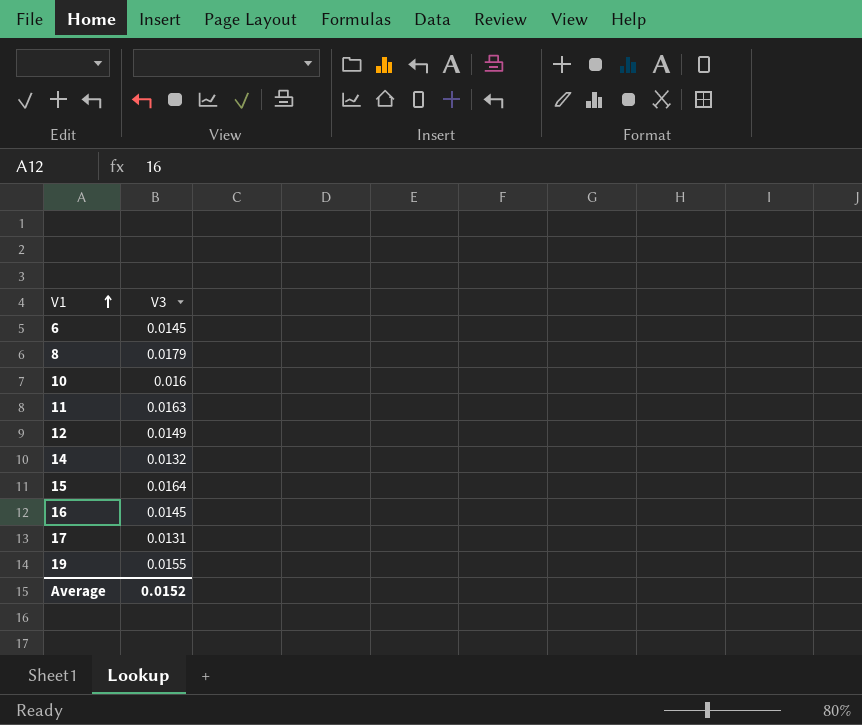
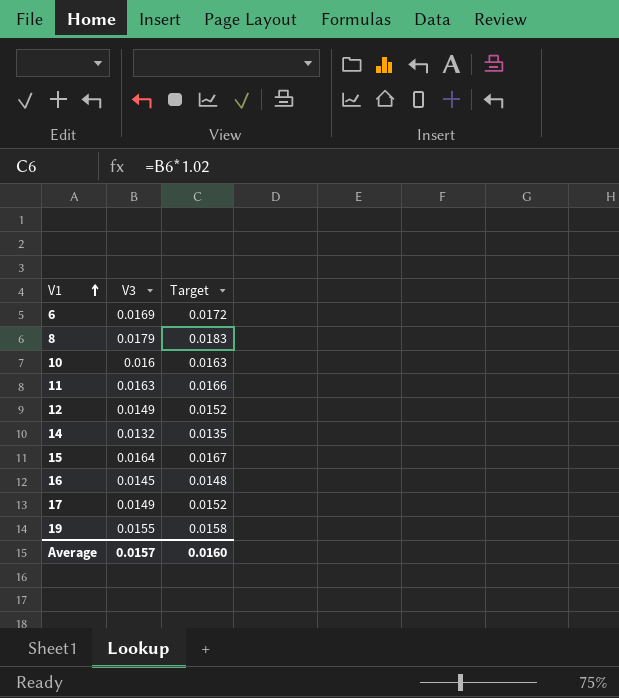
column Target | formula: none -> [V3] * 1.02
6 | V3: 0.0145 -> 0.0169
17 | V3: 0.0131 -> 0.0149
Average | V3: 0.0152 -> 0.0157

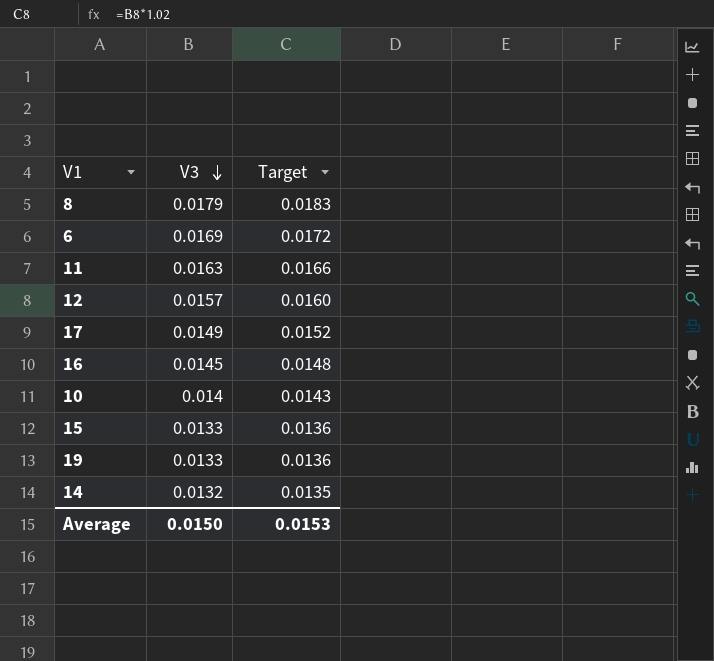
row order: V1 ascending -> V3 descending
12 | V3: 0.0149 -> 0.0157
12 | Target: 0.0152 -> 0.0160
10 | V3: 0.016 -> 0.014
10 | Target: 0.0163 -> 0.0143
15 | V3: 0.0164 -> 0.0133
15 | Target: 0.0167 -> 0.0136
19 | V3: 0.0155 -> 0.0133
19 | Target: 0.0158 -> 0.0136
Average | V3: 0.0157 -> 0.0150
Average | Target: 0.0160 -> 0.0153

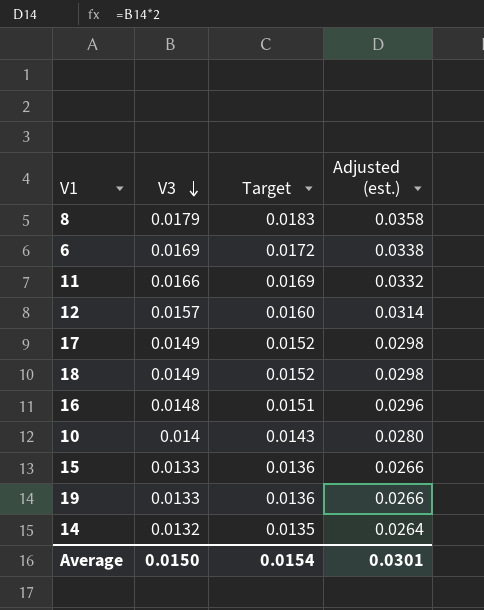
column Adjusted (est.) | formula: none -> [V3] * 2
11 | V3: 0.0163 -> 0.0166
11 | Target: 0.0166 -> 0.0169
row 18: none -> 0.0149 | 0.0152 | 0.0298
16 | V3: 0.0145 -> 0.0148
16 | Target: 0.0148 -> 0.0151
Average | Target: 0.0153 -> 0.0154

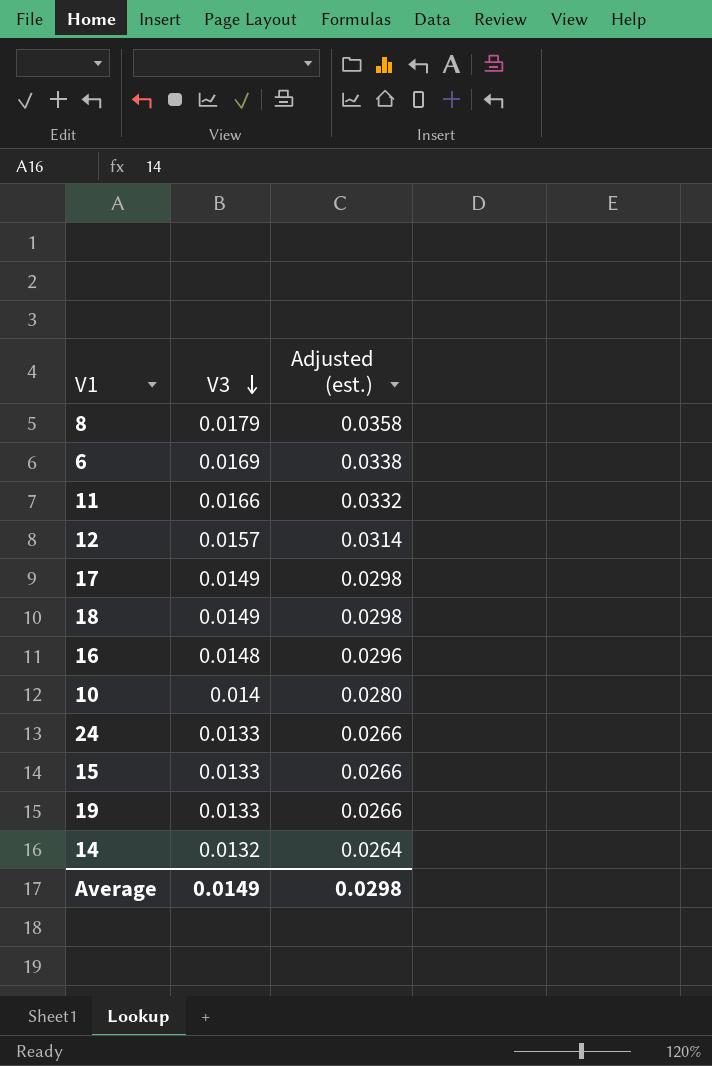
column Target | formula: [V3] * 1.02 -> none
row 24: none -> 0.0133 | 0.0266
Average | V3: 0.0150 -> 0.0149
Average | Adjusted (est.): 0.0301 -> 0.0298

